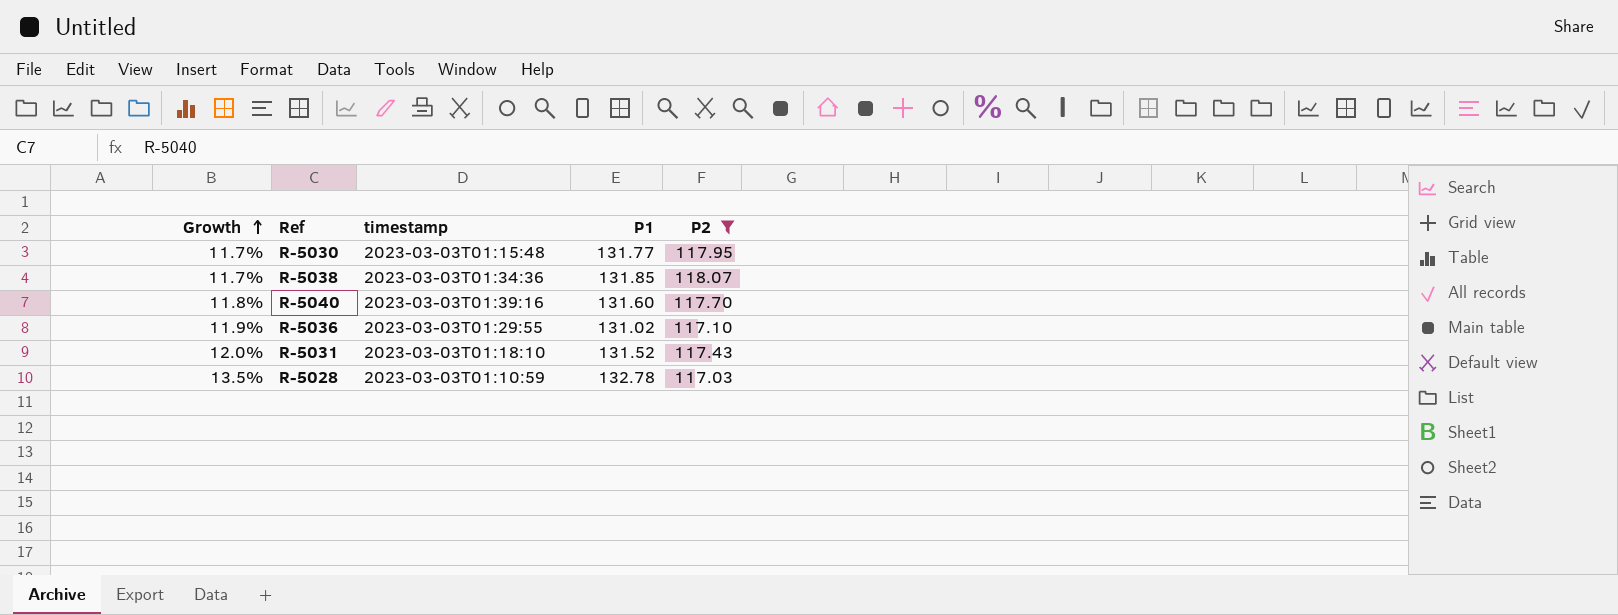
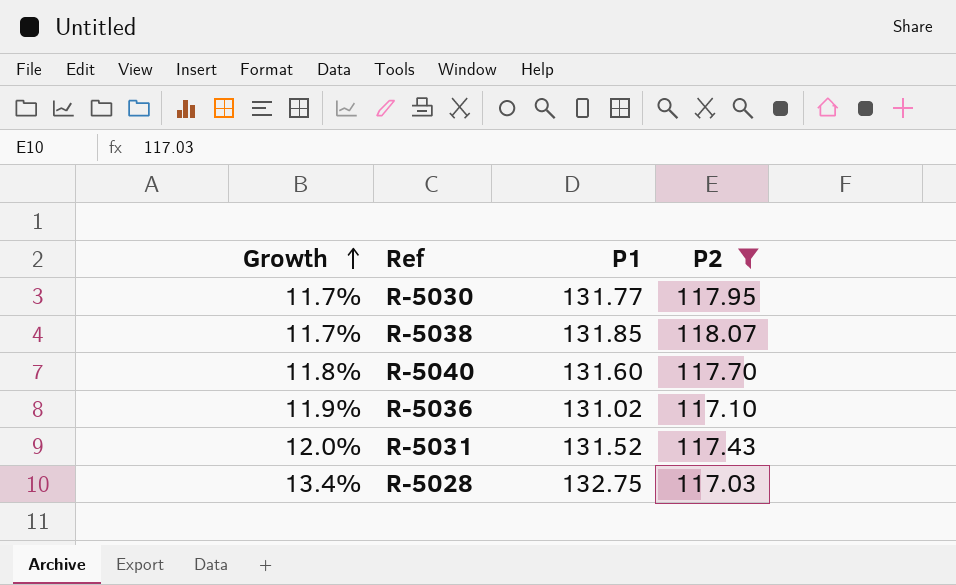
column timestamp | position: 3 -> none
R-5028 | Growth: 13.5% -> 13.4%
R-5028 | P1: 132.78 -> 132.75

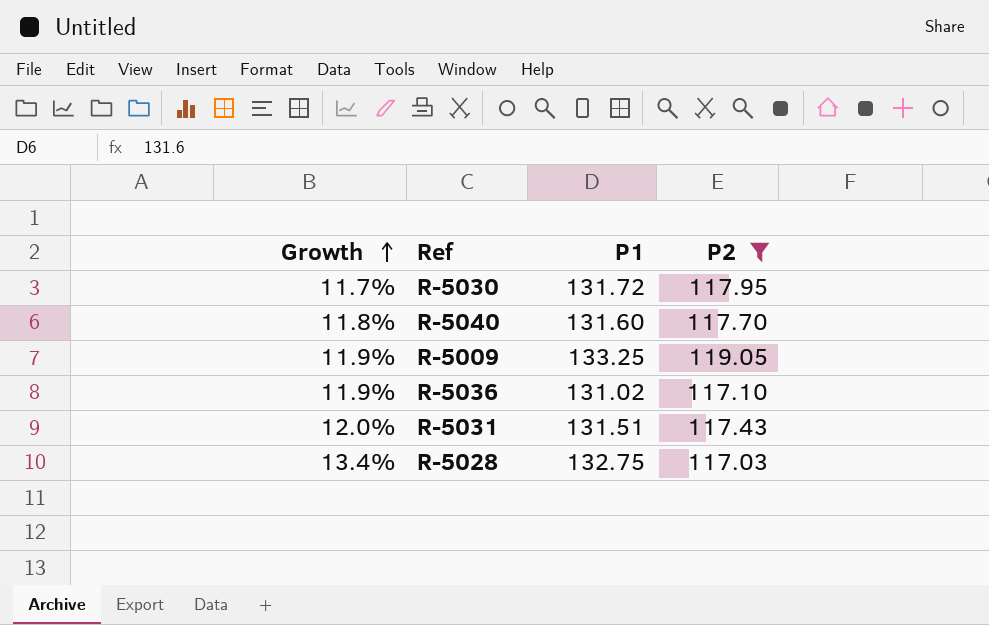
row R-5038: 11.7% | 131.85 | 118.07 -> none
R-5030 | P1: 131.77 -> 131.72
row R-5009: none -> 11.9% | 133.25 | 119.05
R-5031 | P1: 131.52 -> 131.51

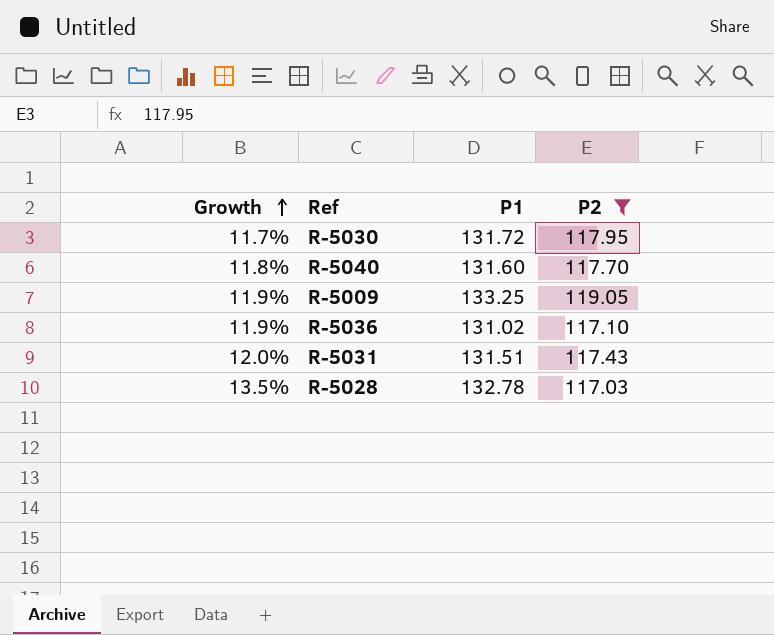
R-5028 | Growth: 13.4% -> 13.5%
R-5028 | P1: 132.75 -> 132.78

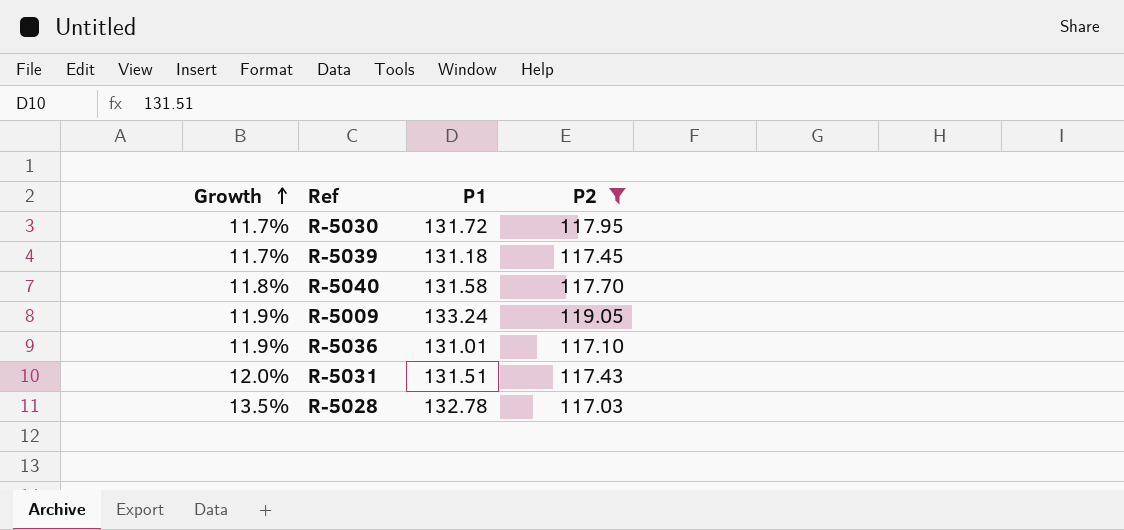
row R-5039: none -> 11.7% | 131.18 | 117.45
R-5040 | P1: 131.60 -> 131.58
R-5009 | P1: 133.25 -> 133.24
R-5036 | P1: 131.02 -> 131.01

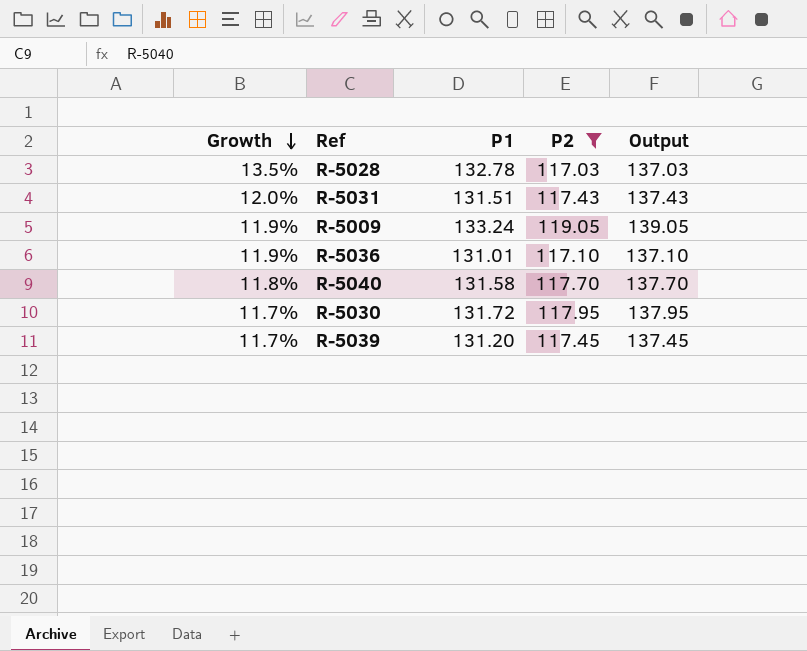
row order: Growth ascending -> Growth descending
column Output | formula: none -> [P2] + 20
R-5039 | P1: 131.18 -> 131.20

